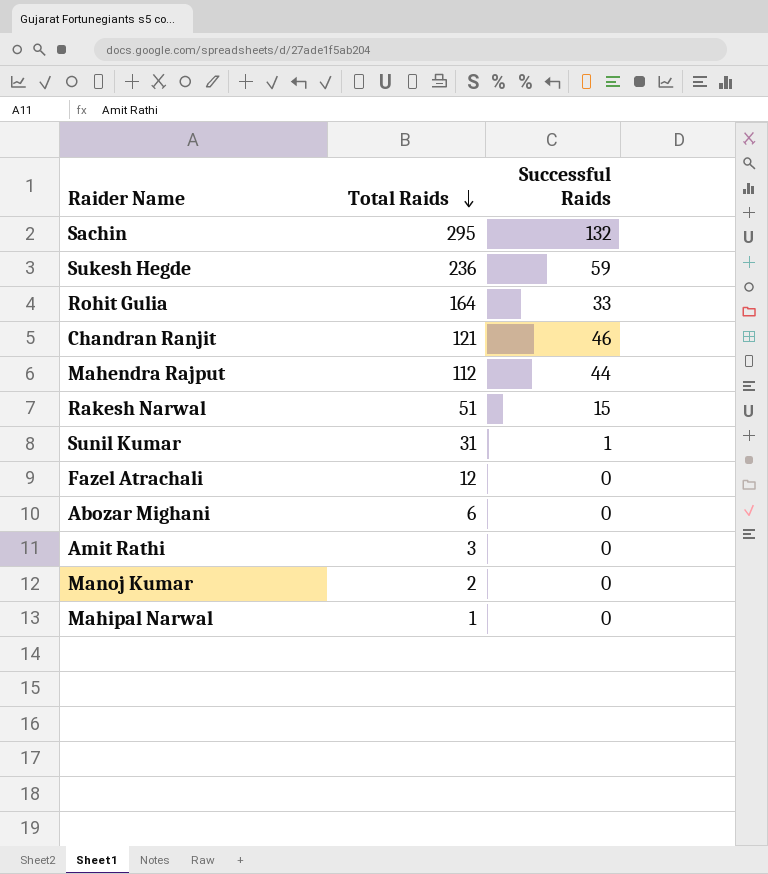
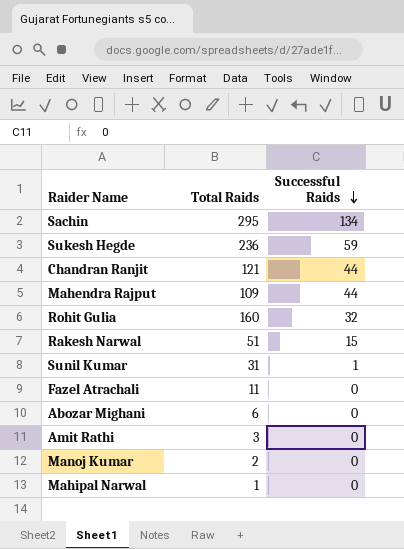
row order: Total Raids descending -> Successful Raids descending
Sachin | Successful Raids: 132 -> 134
Chandran Ranjit | Successful Raids: 46 -> 44
Mahendra Rajput | Total Raids: 112 -> 109
Rohit Gulia | Total Raids: 164 -> 160
Rohit Gulia | Successful Raids: 33 -> 32
Fazel Atrachali | Total Raids: 12 -> 11

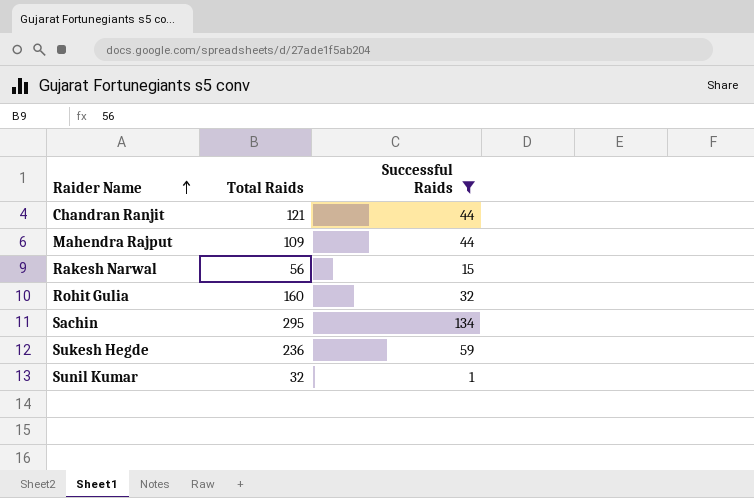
filter: none -> Successful Raids != 0
row order: Successful Raids descending -> Raider Name ascending
Rakesh Narwal | Total Raids: 51 -> 56
Sunil Kumar | Total Raids: 31 -> 32

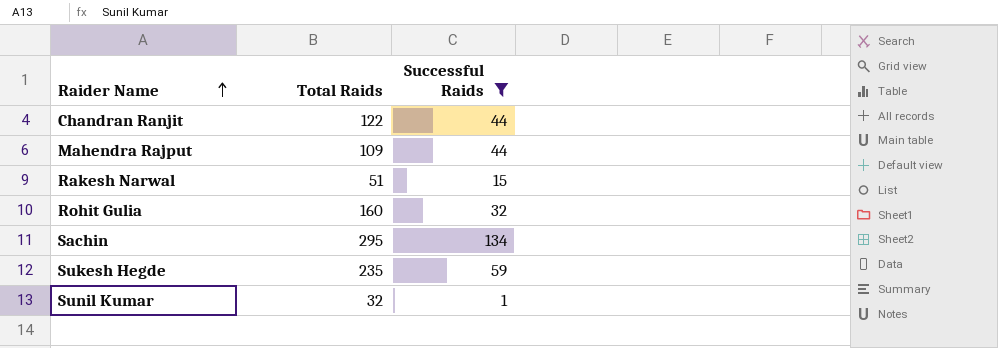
Chandran Ranjit | Total Raids: 121 -> 122
Rakesh Narwal | Total Raids: 56 -> 51
Sukesh Hegde | Total Raids: 236 -> 235

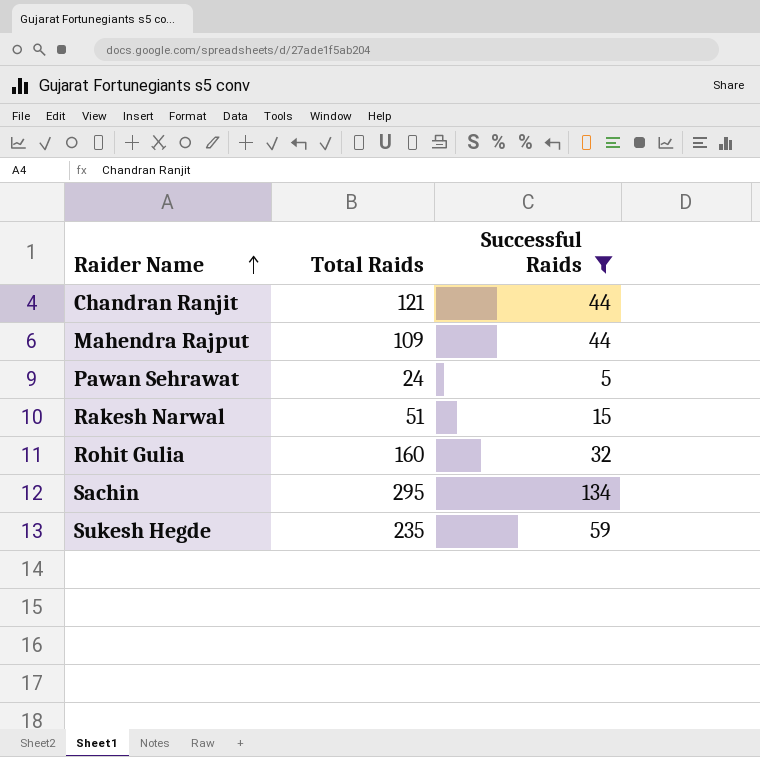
row Sunil Kumar: 32 | 1 -> none
Chandran Ranjit | Total Raids: 122 -> 121
row Pawan Sehrawat: none -> 24 | 5

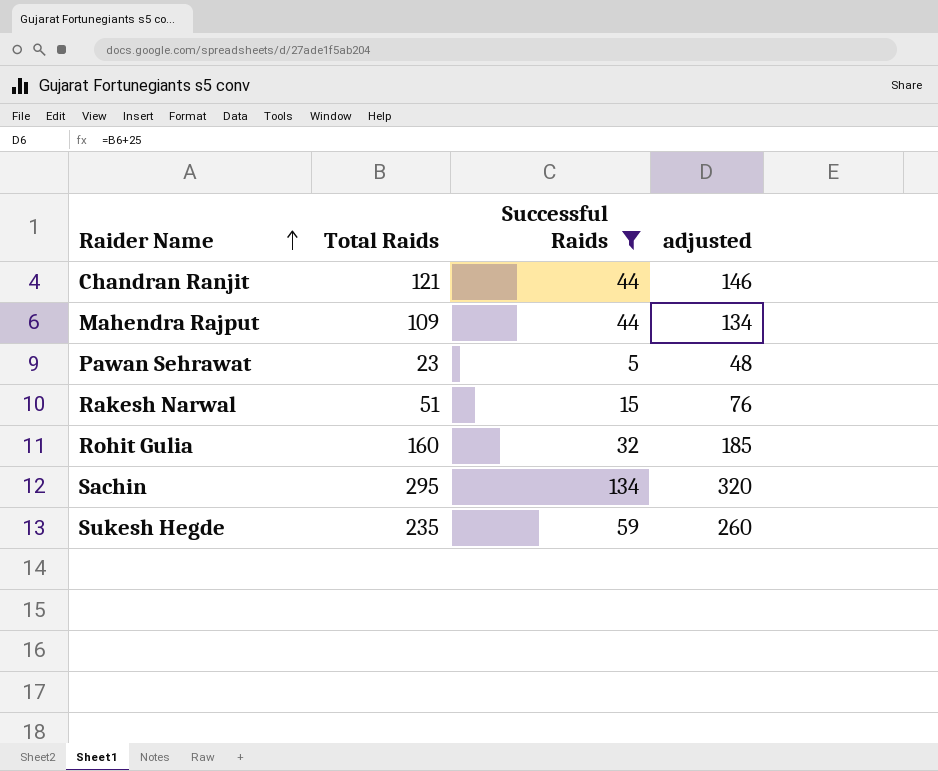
column adjusted | formula: none -> [Total Raids] + 25
Pawan Sehrawat | Total Raids: 24 -> 23

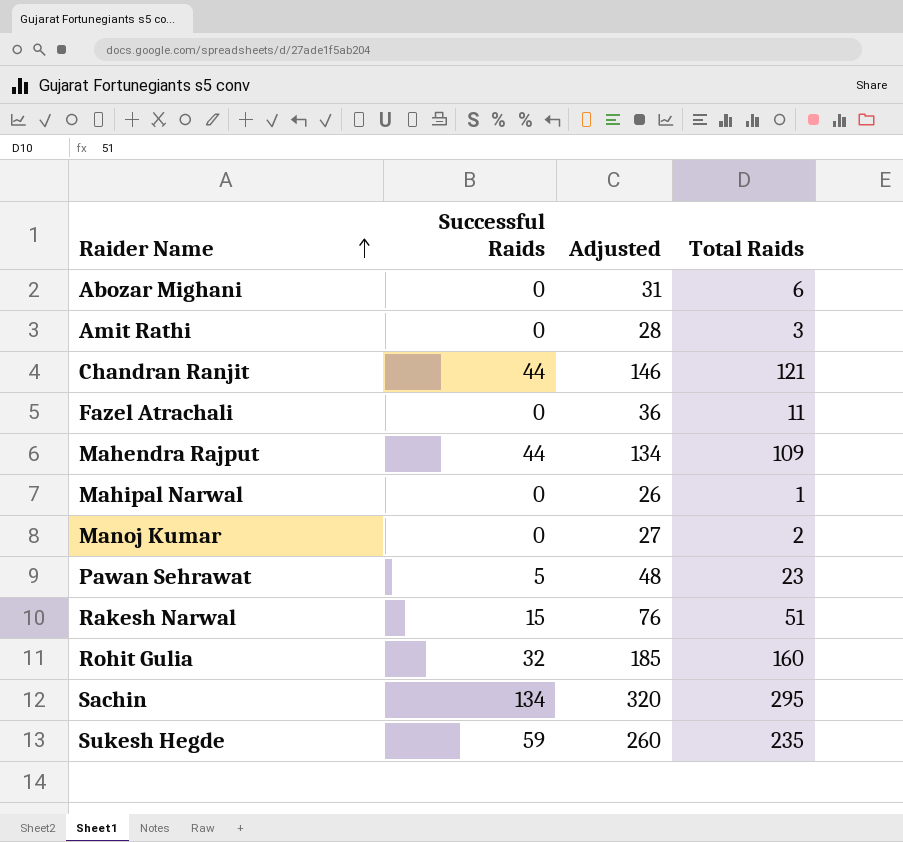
filter: Successful Raids != 0 -> none
column name: adjusted -> Adjusted
column Total Raids | position: 2 -> 4

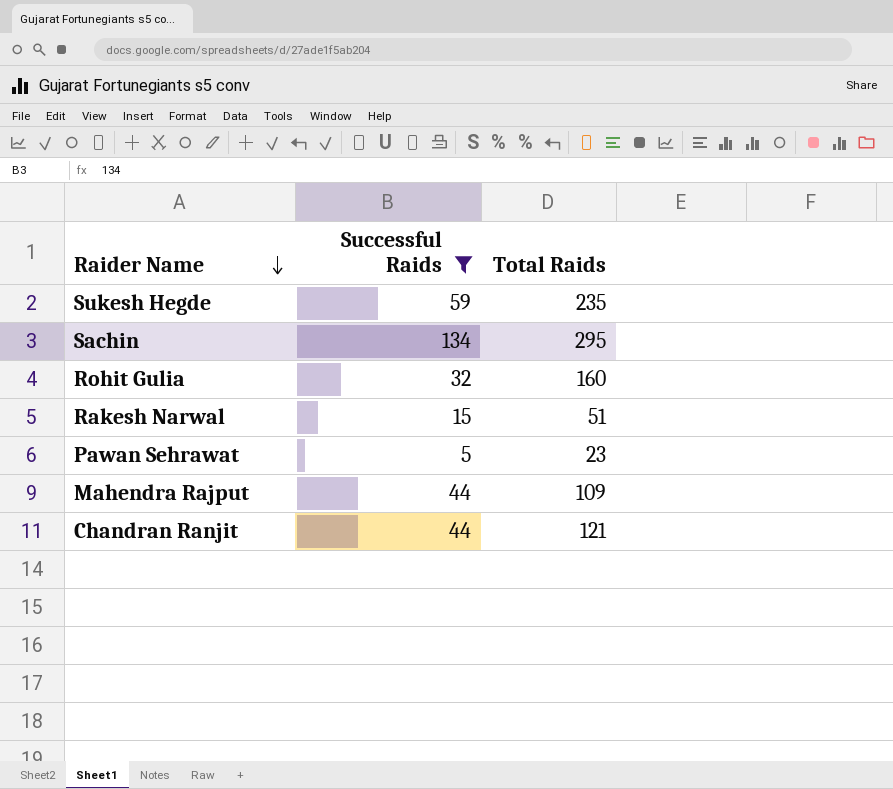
filter: none -> Successful Raids != 0
row order: Raider Name ascending -> Raider Name descending
column Adjusted | formula: [Total Raids] + 25 -> none

